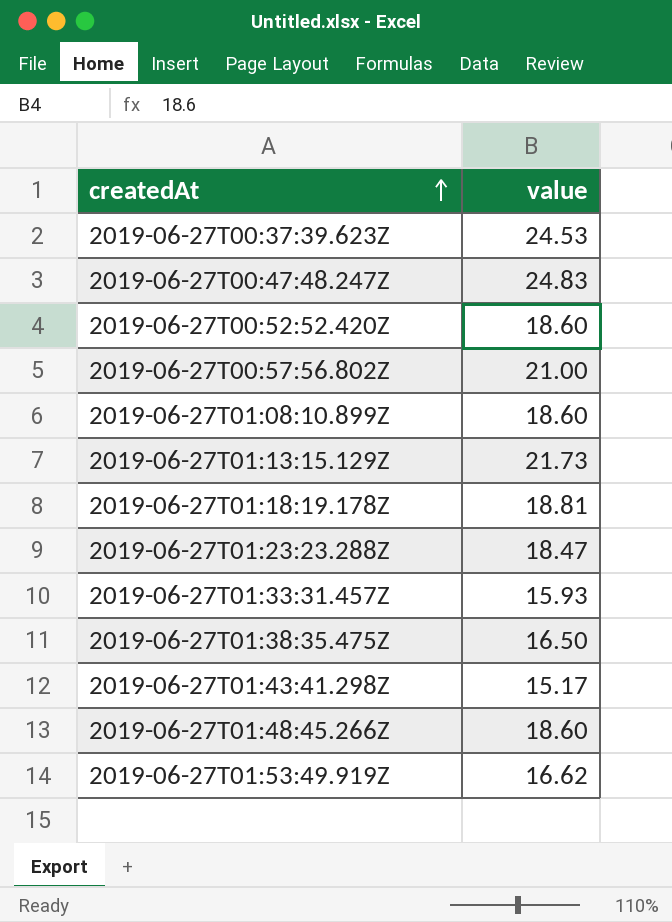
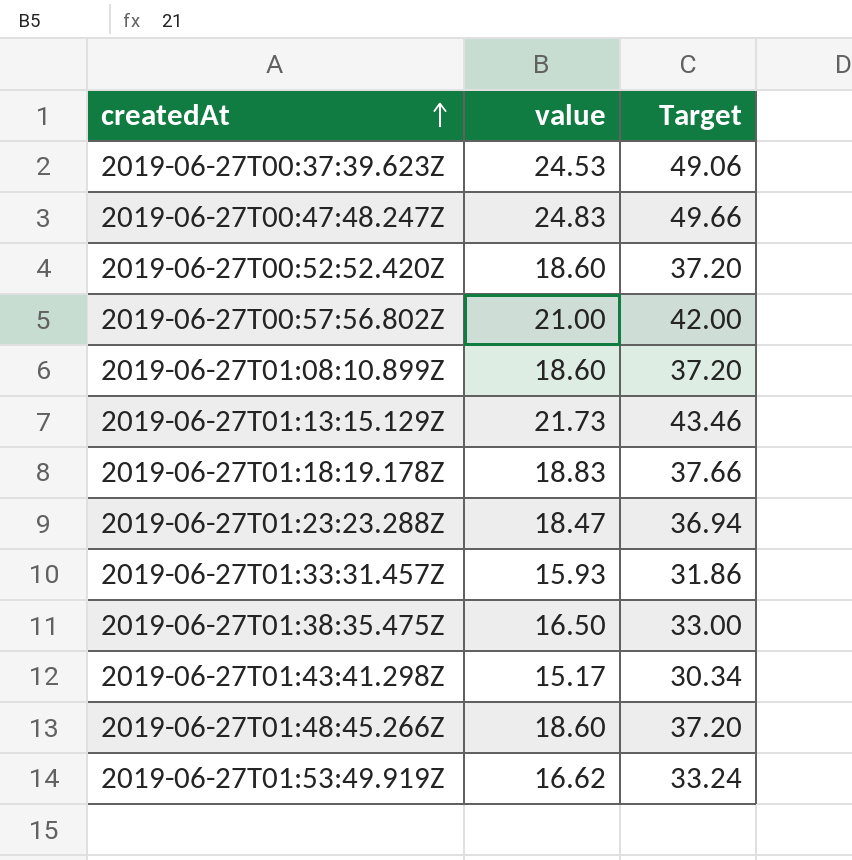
column Target | formula: none -> [value] * 2
2019-06-27T01:18:19.178Z | value: 18.81 -> 18.83

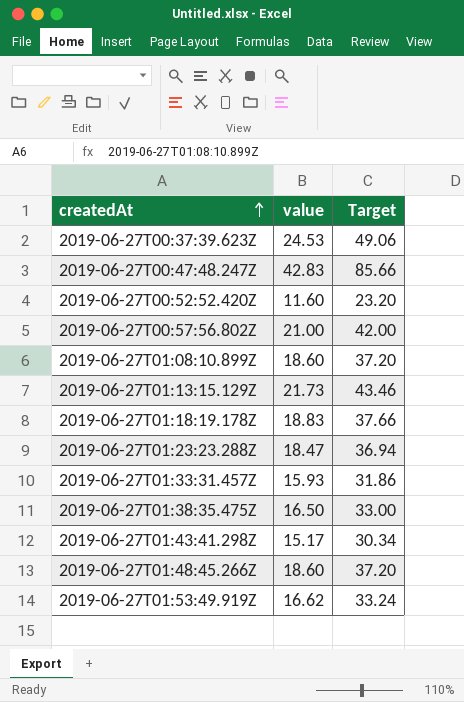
2019-06-27T00:47:48.247Z | value: 24.83 -> 42.83
2019-06-27T00:47:48.247Z | Target: 49.66 -> 85.66
2019-06-27T00:52:52.420Z | value: 18.60 -> 11.60
2019-06-27T00:52:52.420Z | Target: 37.20 -> 23.20

